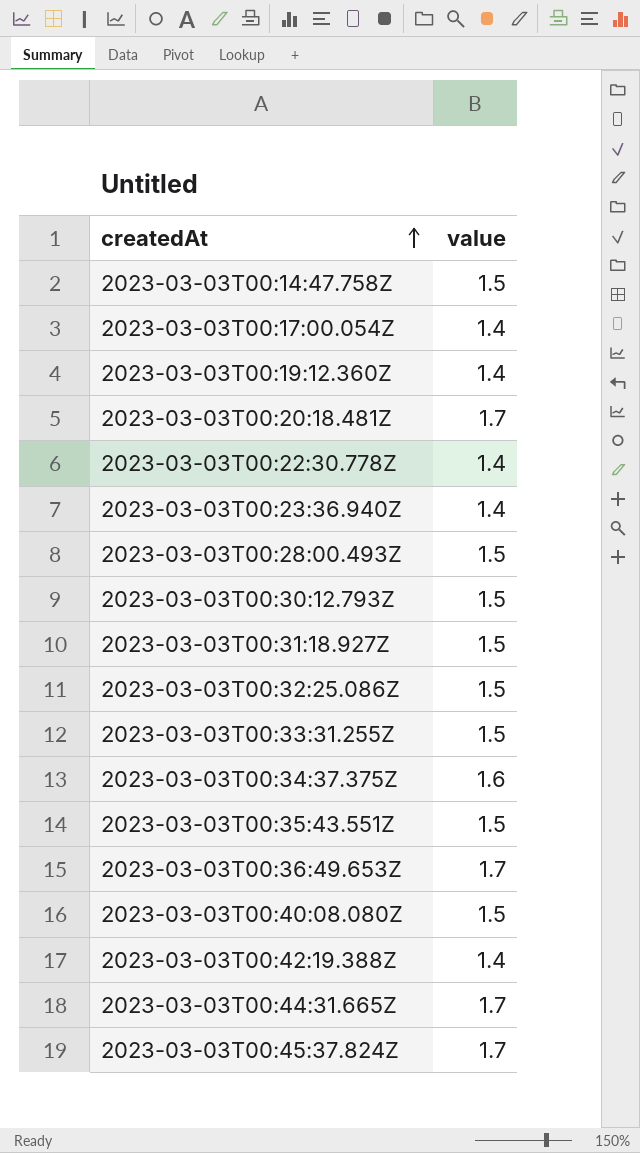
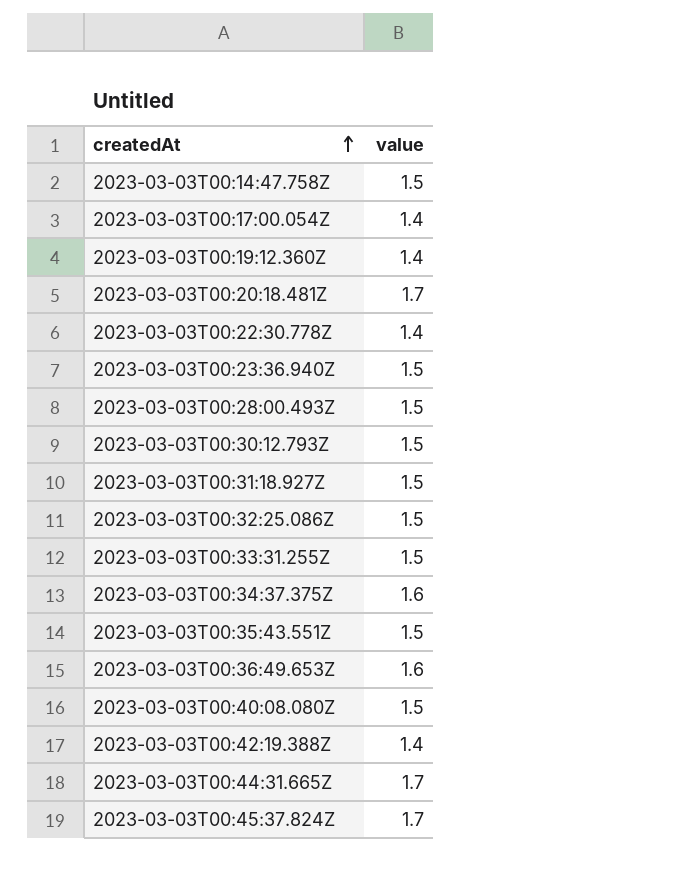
2023-03-03T00:23:36.940Z | value: 1.4 -> 1.5
2023-03-03T00:36:49.653Z | value: 1.7 -> 1.6

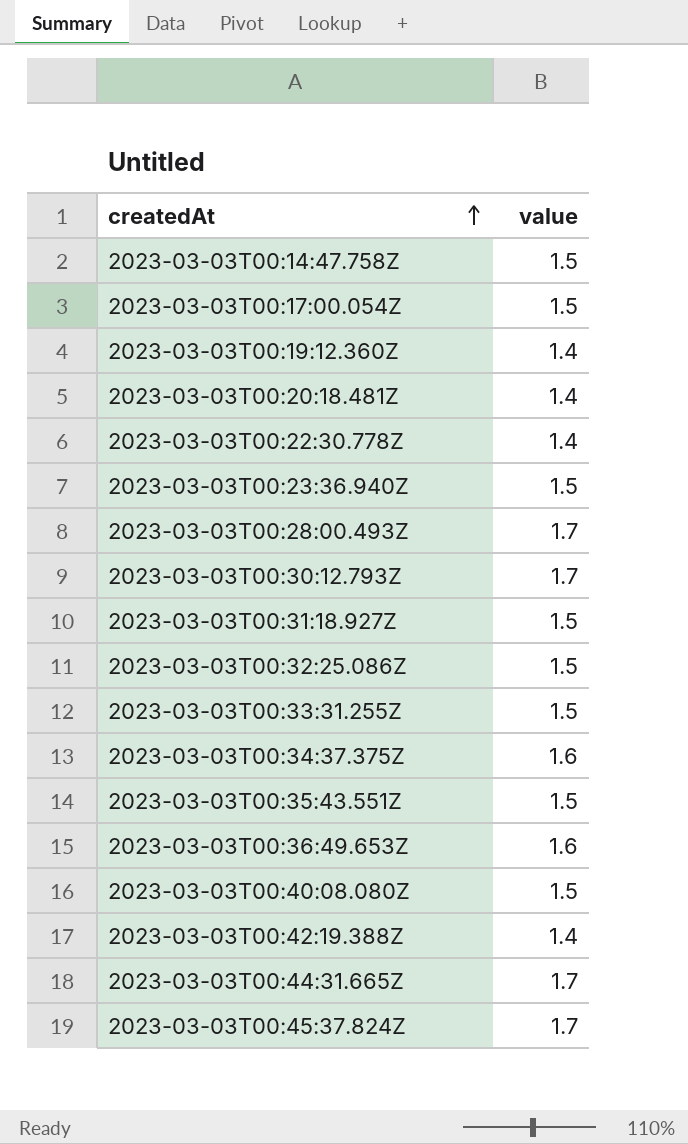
2023-03-03T00:17:00.054Z | value: 1.4 -> 1.5
2023-03-03T00:20:18.481Z | value: 1.7 -> 1.4
2023-03-03T00:28:00.493Z | value: 1.5 -> 1.7
2023-03-03T00:30:12.793Z | value: 1.5 -> 1.7

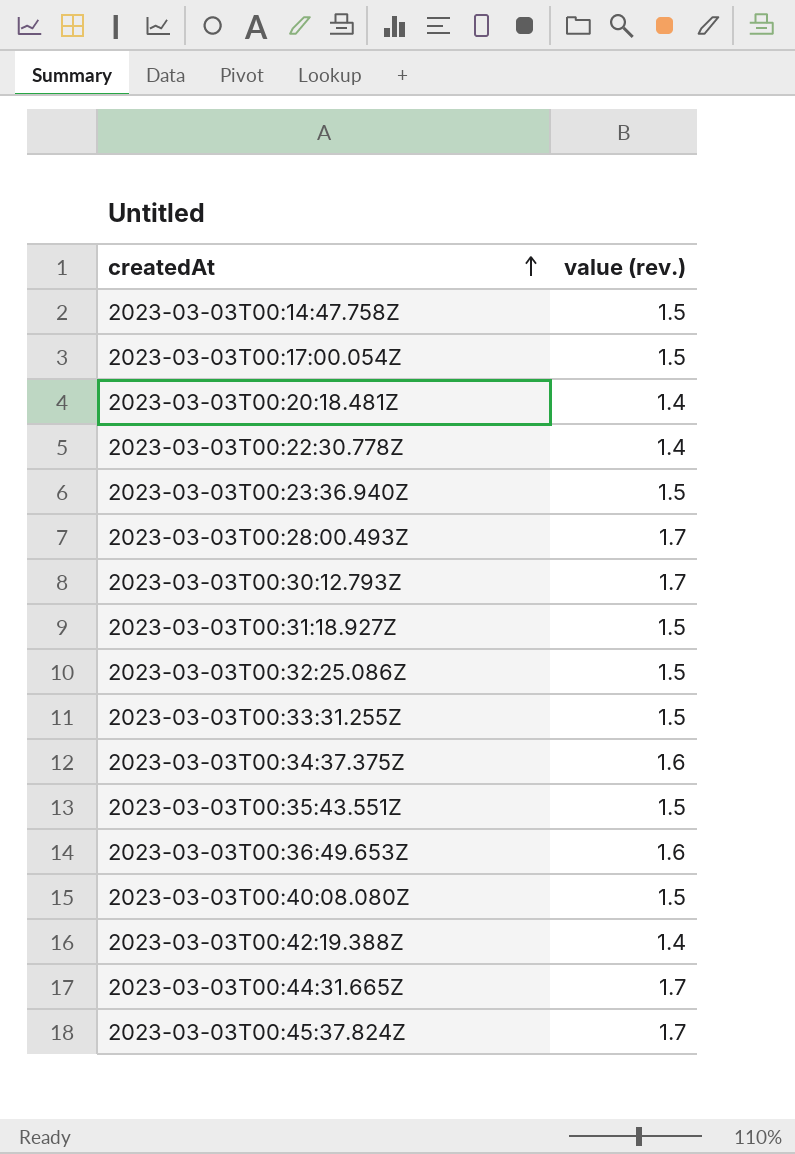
column name: value -> value (rev.)
row 2023-03-03T00:19:12.360Z: 1.4 -> none

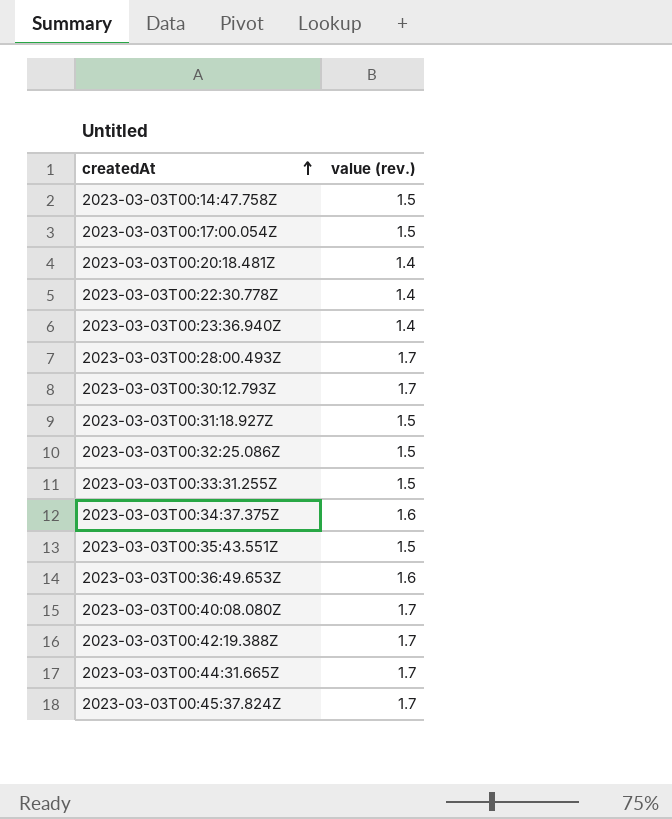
2023-03-03T00:23:36.940Z | value (rev.): 1.5 -> 1.4
2023-03-03T00:40:08.080Z | value (rev.): 1.5 -> 1.7
2023-03-03T00:42:19.388Z | value (rev.): 1.4 -> 1.7

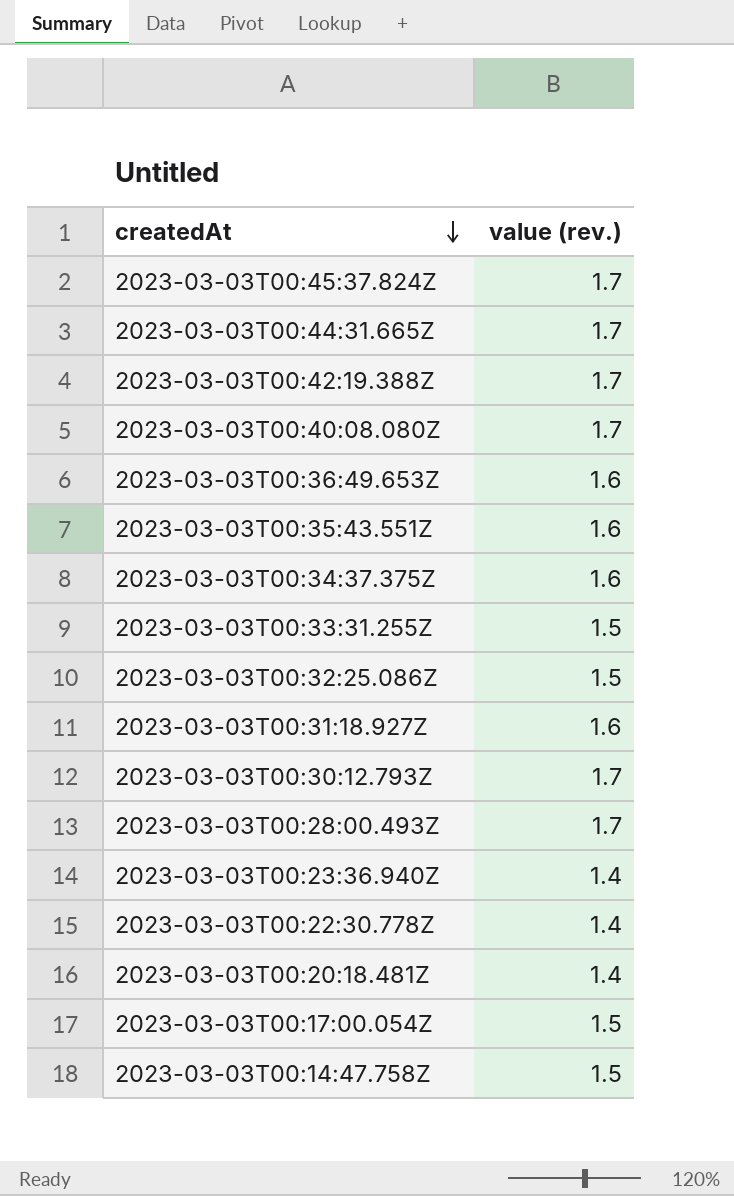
row order: createdAt ascending -> createdAt descending
2023-03-03T00:35:43.551Z | value (rev.): 1.5 -> 1.6
2023-03-03T00:31:18.927Z | value (rev.): 1.5 -> 1.6

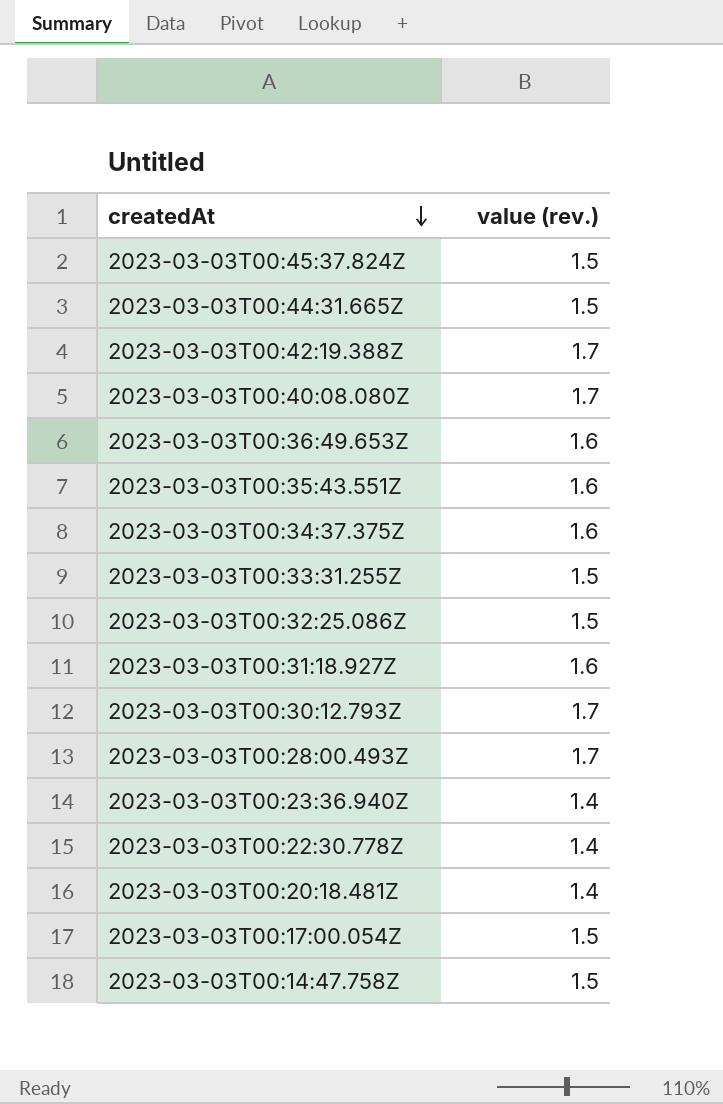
2023-03-03T00:45:37.824Z | value (rev.): 1.7 -> 1.5
2023-03-03T00:44:31.665Z | value (rev.): 1.7 -> 1.5

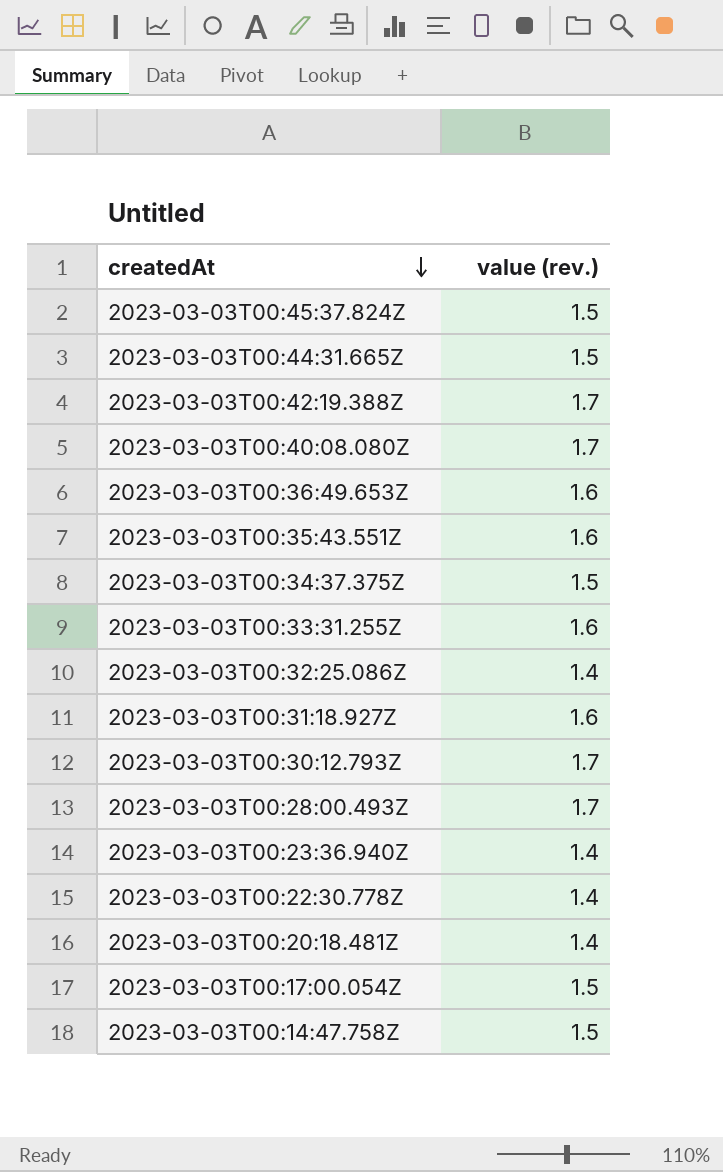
2023-03-03T00:34:37.375Z | value (rev.): 1.6 -> 1.5
2023-03-03T00:33:31.255Z | value (rev.): 1.5 -> 1.6
2023-03-03T00:32:25.086Z | value (rev.): 1.5 -> 1.4

